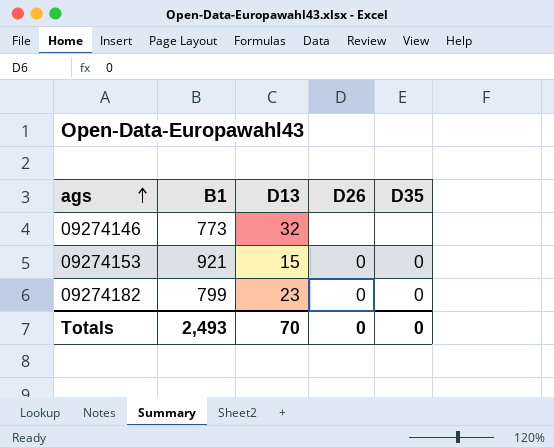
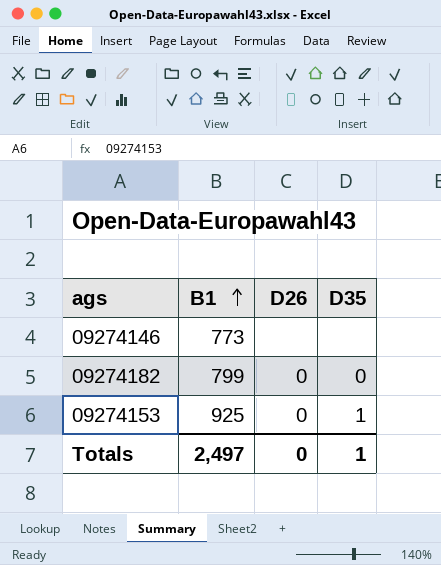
row order: ags ascending -> B1 ascending
column D13 | position: 3 -> none
09274153 | B1: 921 -> 925
09274153 | D35: 0 -> 1
Totals | B1: 2,493 -> 2,497
Totals | D35: 0 -> 1

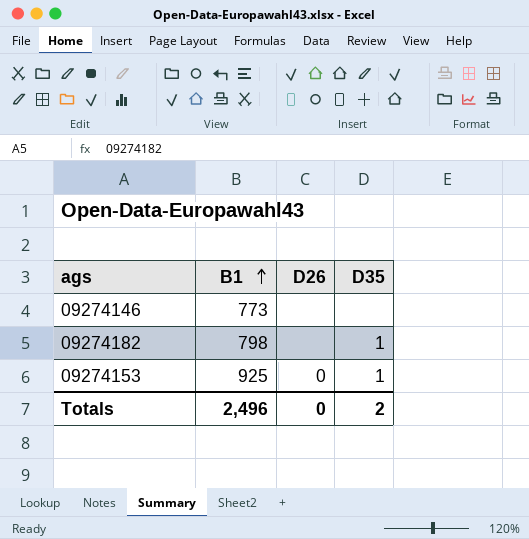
09274182 | B1: 799 -> 798
09274182 | D26: 0 -> none
09274182 | D35: 0 -> 1
Totals | B1: 2,497 -> 2,496
Totals | D35: 1 -> 2

